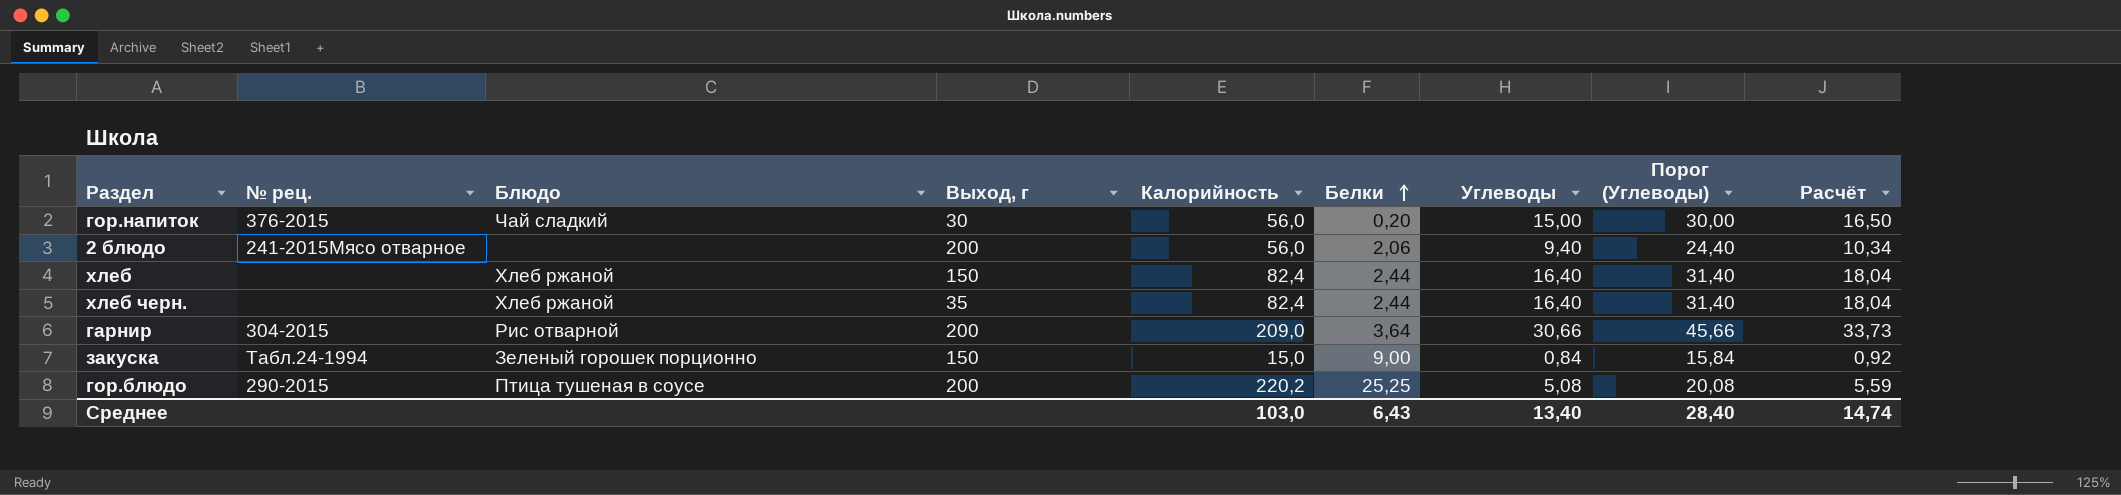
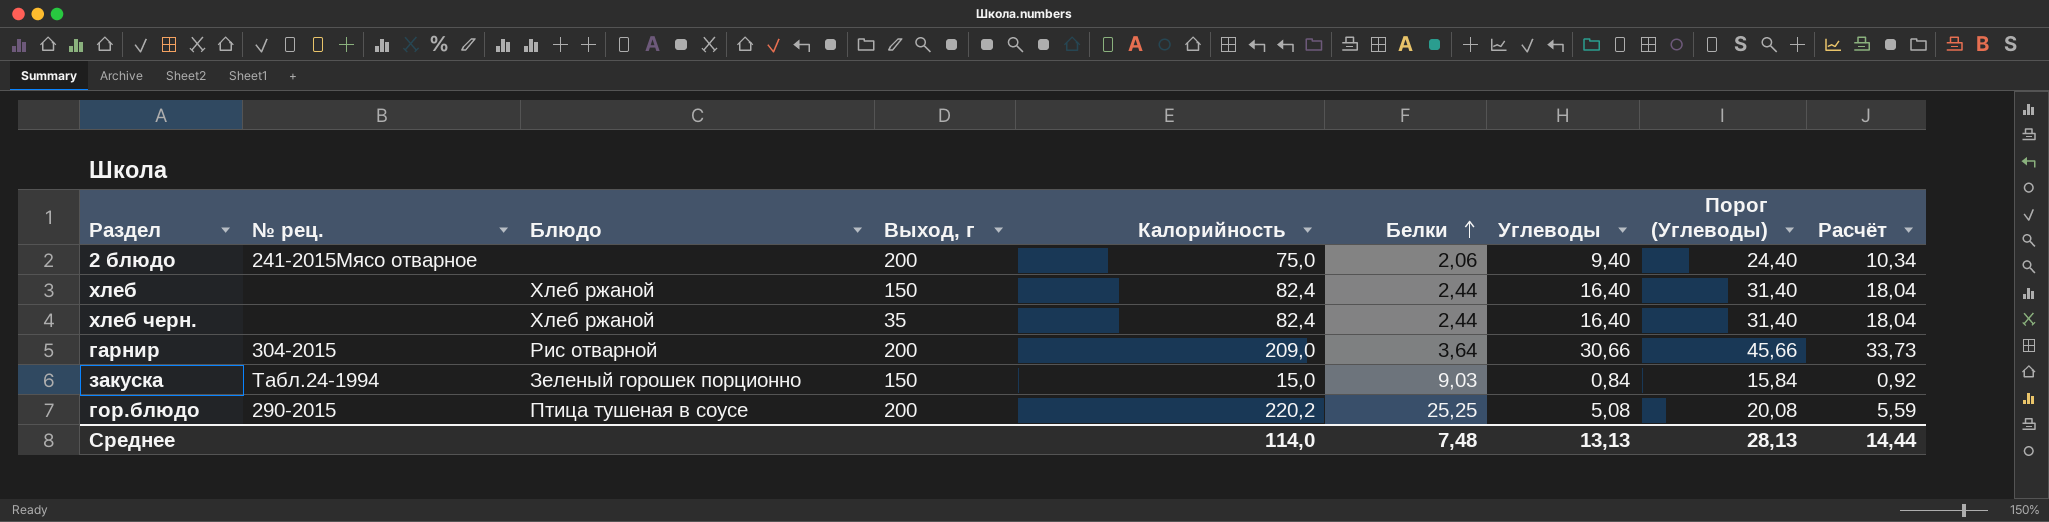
row гор.напиток: 376-2015 | Чай сладкий | 30 | 56,0 | 0,20 | 15,00 | 30,00 | 16,50 -> none
2 блюдо | Калорийность: 56,0 -> 75,0
закуска | Белки: 9,00 -> 9,03
Среднее | Калорийность: 103,0 -> 114,0
Среднее | Белки: 6,43 -> 7,48
Среднее | Углеводы: 13,40 -> 13,13
Среднее | Порог (Углеводы): 28,40 -> 28,13
Среднее | Расчёт: 14,74 -> 14,44

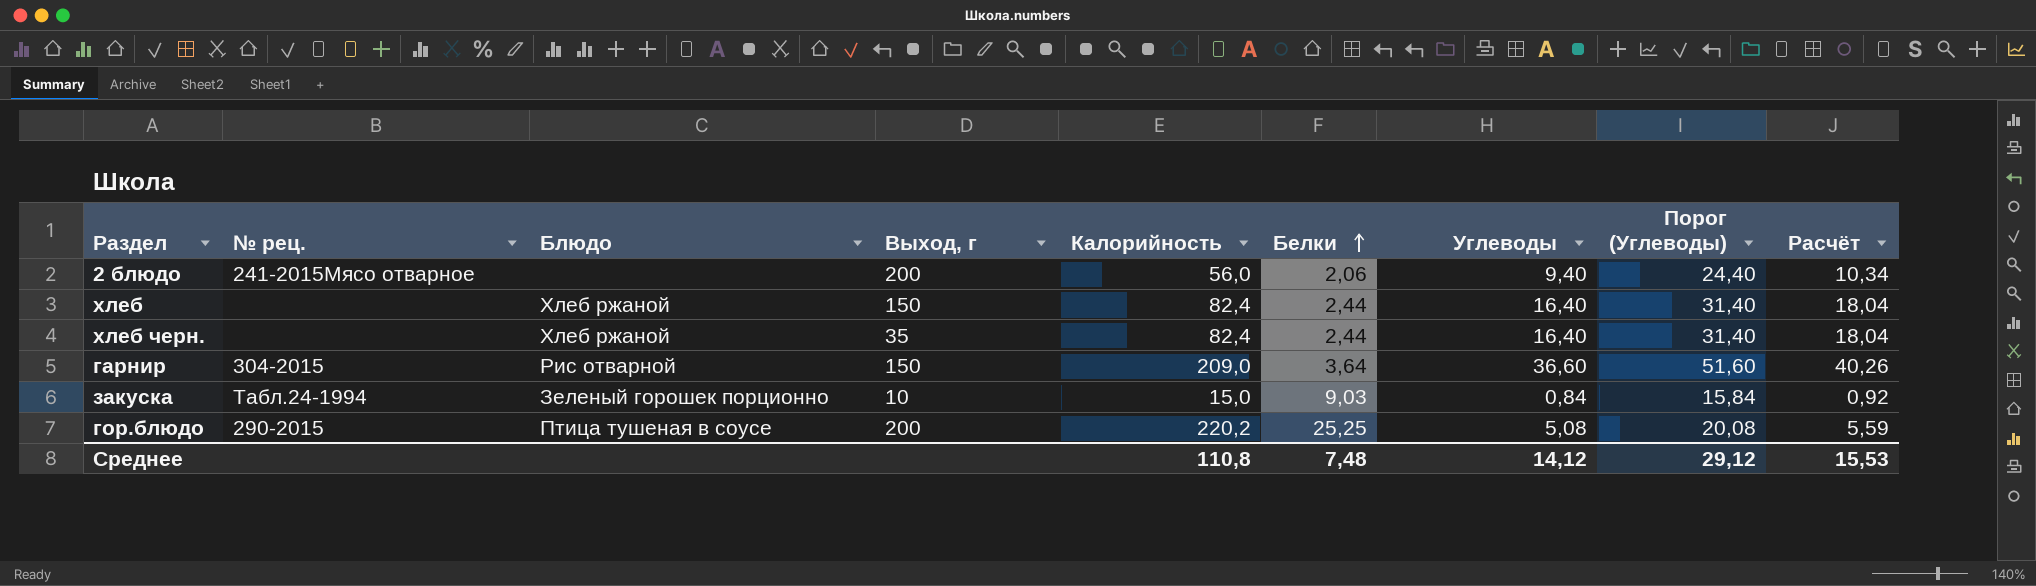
2 блюдо | Калорийность: 75,0 -> 56,0
гарнир | Выход, г: 200 -> 150
гарнир | Углеводы: 30,66 -> 36,60
гарнир | Порог (Углеводы): 45,66 -> 51,60
гарнир | Расчёт: 33,73 -> 40,26
закуска | Выход, г: 150 -> 10
Среднее | Калорийность: 114,0 -> 110,8
Среднее | Углеводы: 13,13 -> 14,12
Среднее | Порог (Углеводы): 28,13 -> 29,12
Среднее | Расчёт: 14,44 -> 15,53

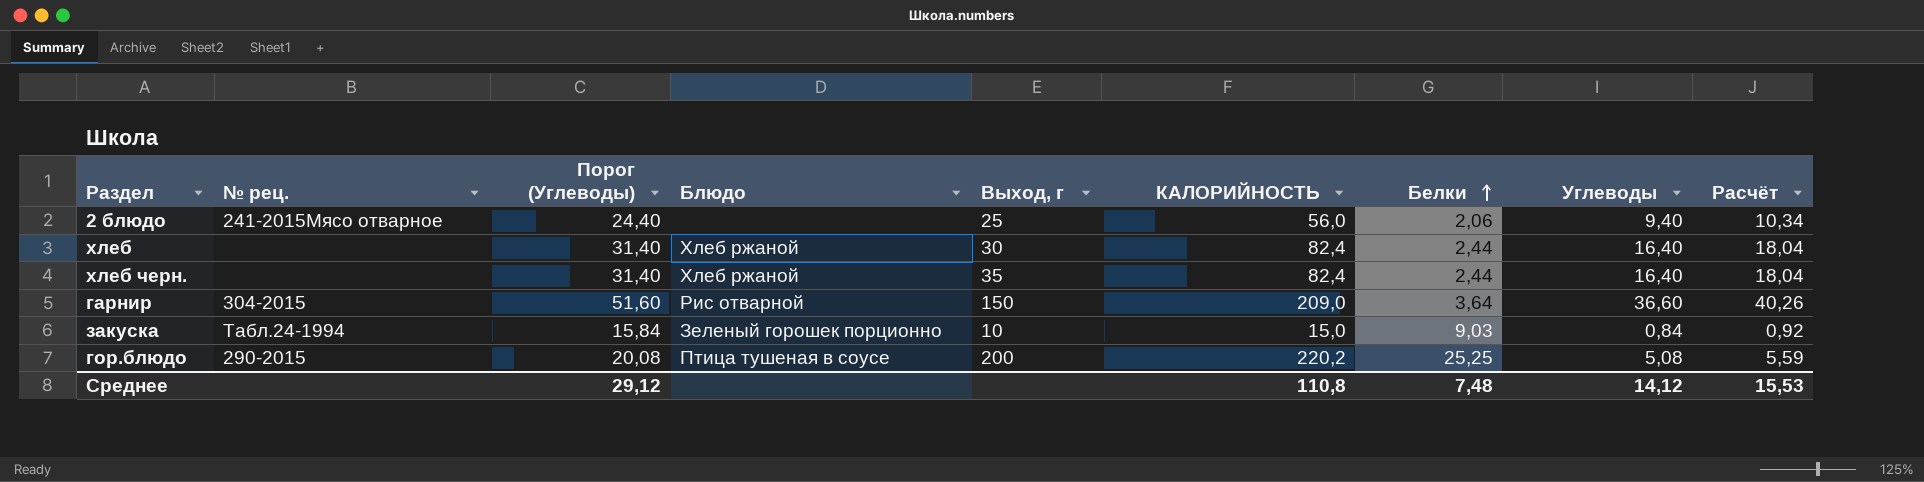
column Порог (Углеводы) | position: 8 -> 3
column name: Калорийность -> КАЛОРИЙНОСТЬ
2 блюдо | Выход, г: 200 -> 25
хлеб | Выход, г: 150 -> 30

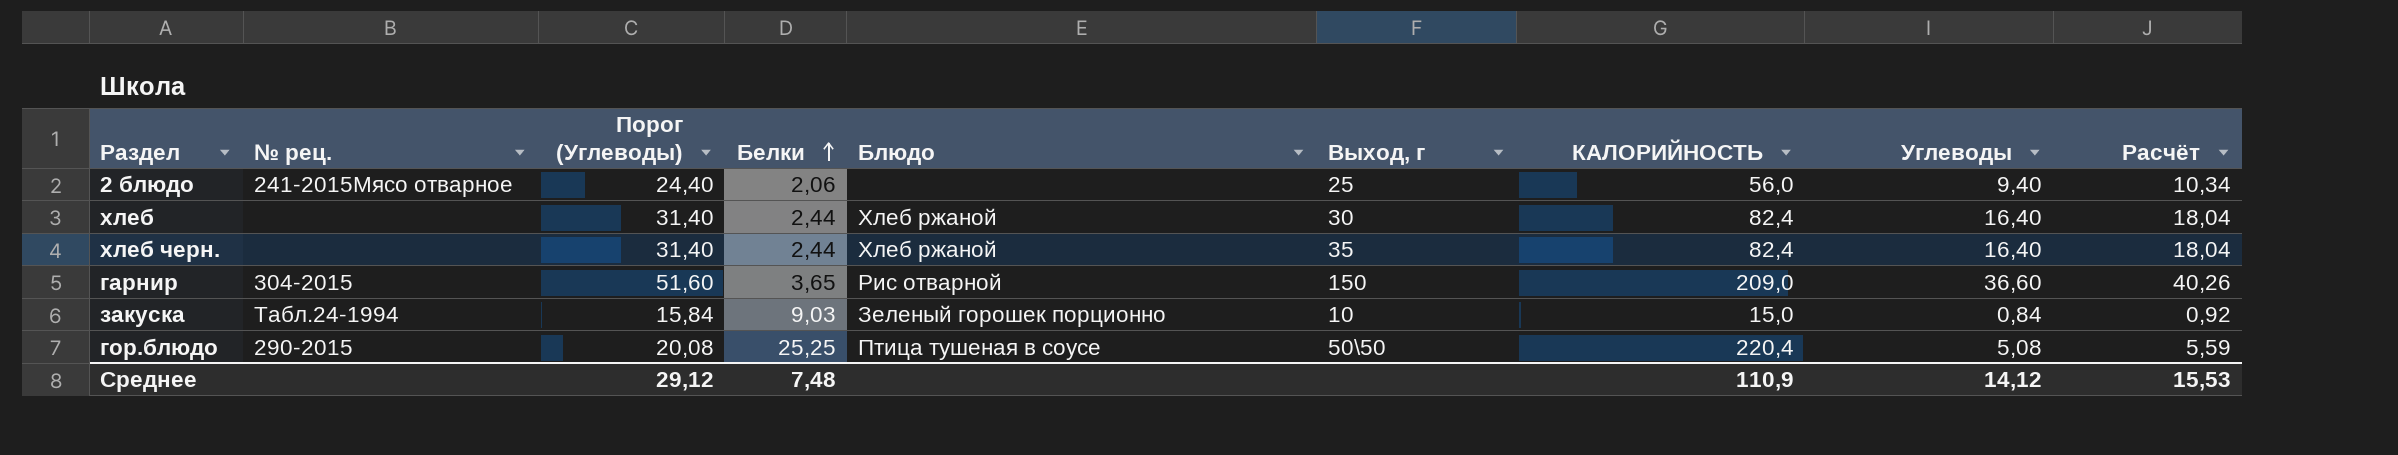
column Белки | position: 7 -> 4
гарнир | Белки: 3,64 -> 3,65
гор.блюдо | Выход, г: 200 -> 50\50
гор.блюдо | КАЛОРИЙНОСТЬ: 220,2 -> 220,4
Среднее | КАЛОРИЙНОСТЬ: 110,8 -> 110,9

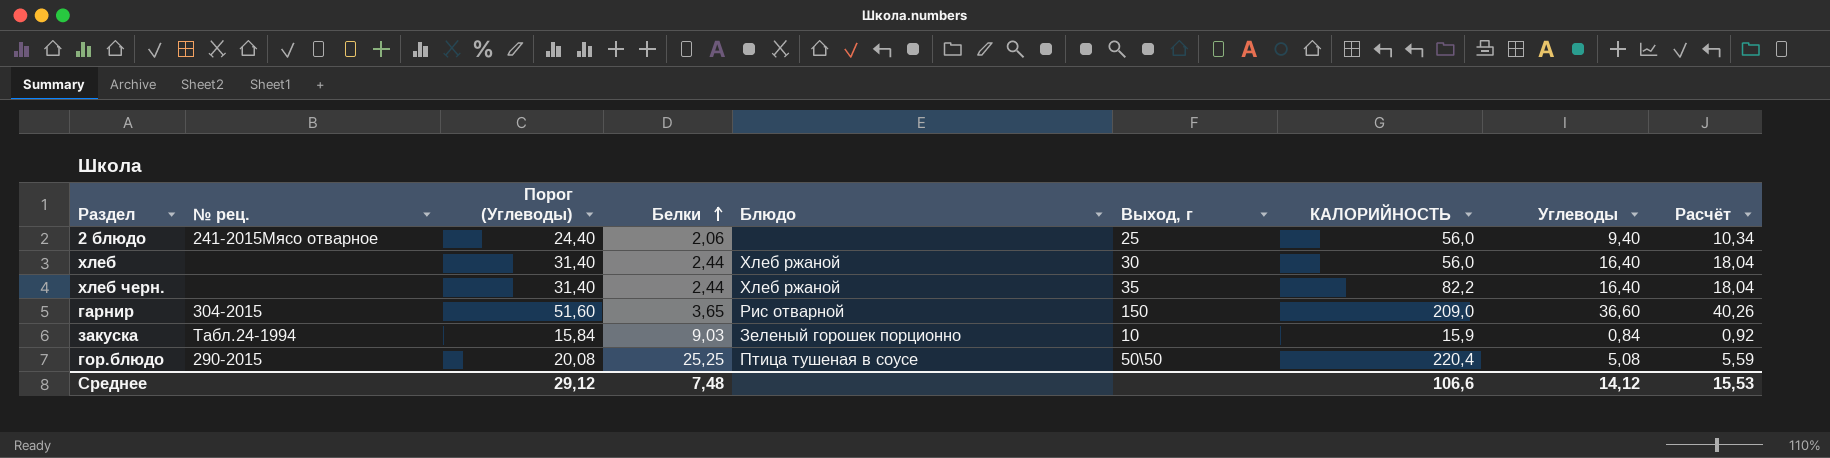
хлеб | КАЛОРИЙНОСТЬ: 82,4 -> 56,0
хлеб черн. | КАЛОРИЙНОСТЬ: 82,4 -> 82,2
закуска | КАЛОРИЙНОСТЬ: 15,0 -> 15,9
Среднее | КАЛОРИЙНОСТЬ: 110,9 -> 106,6

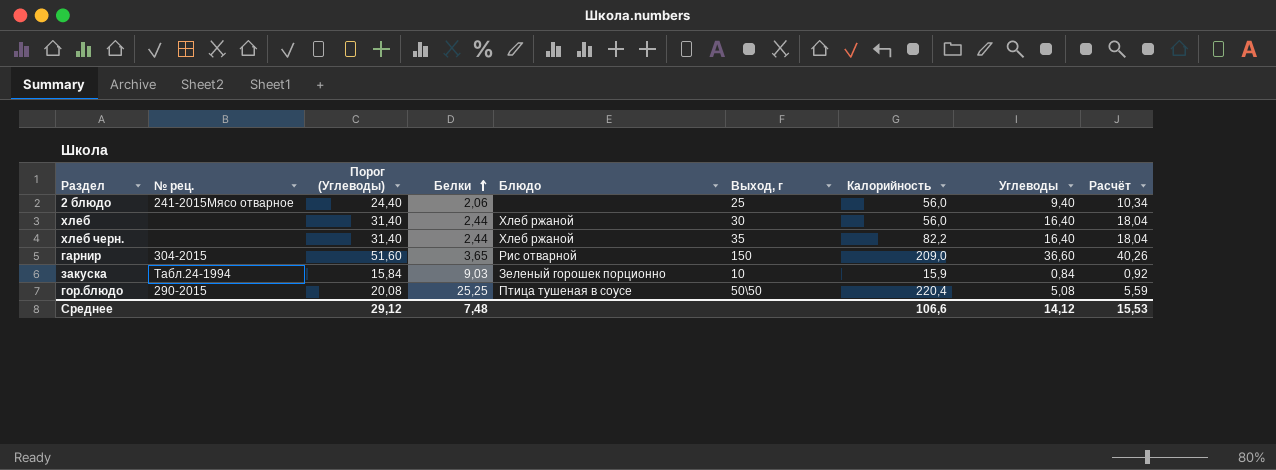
column name: КАЛОРИЙНОСТЬ -> Калорийность

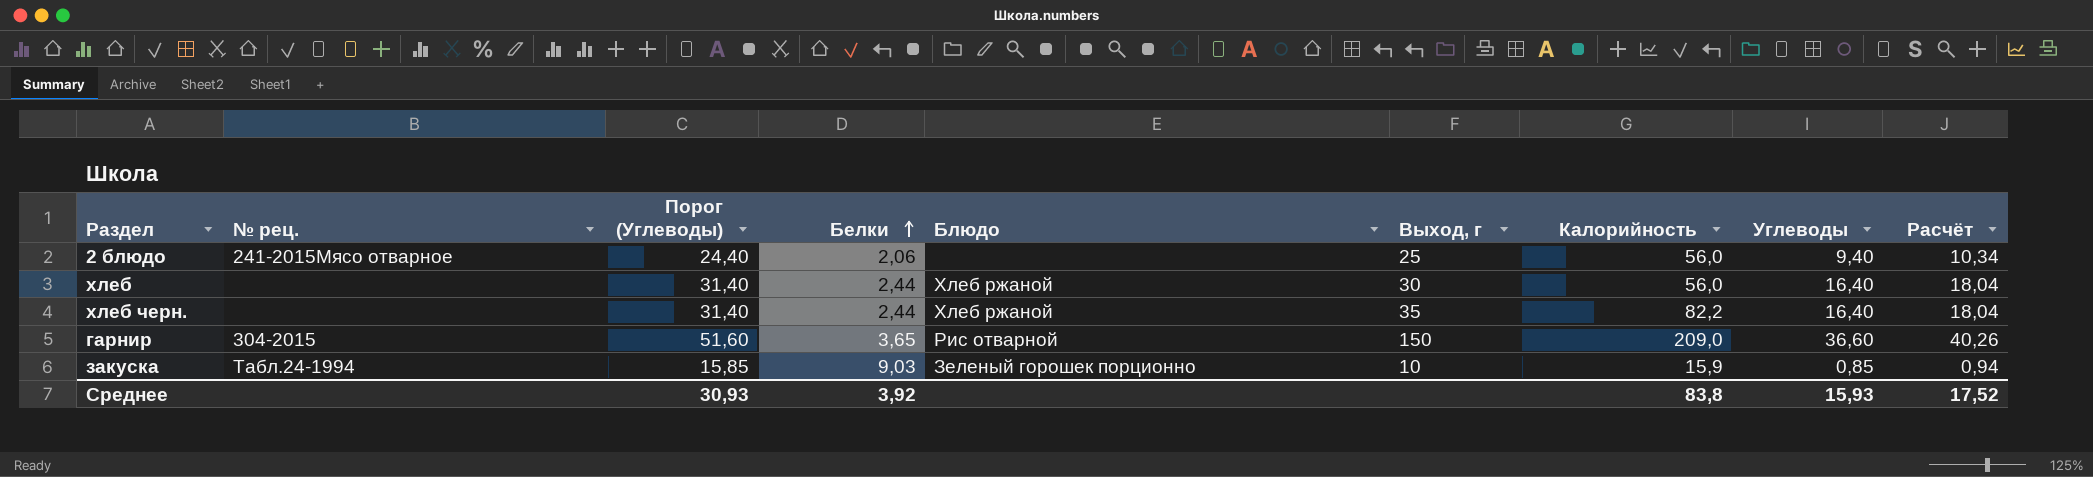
row гор.блюдо: 290-2015 | 20,08 | 25,25 | Птица тушеная в соусе | 50\50 | 220,4 | 5,08 | 5,59 -> none
закуска | Порог (Углеводы): 15,84 -> 15,85
закуска | Углеводы: 0,84 -> 0,85
закуска | Расчёт: 0,92 -> 0,94
Среднее | Порог (Углеводы): 29,12 -> 30,93
Среднее | Белки: 7,48 -> 3,92
Среднее | Калорийность: 106,6 -> 83,8
Среднее | Углеводы: 14,12 -> 15,93
Среднее | Расчёт: 15,53 -> 17,52

